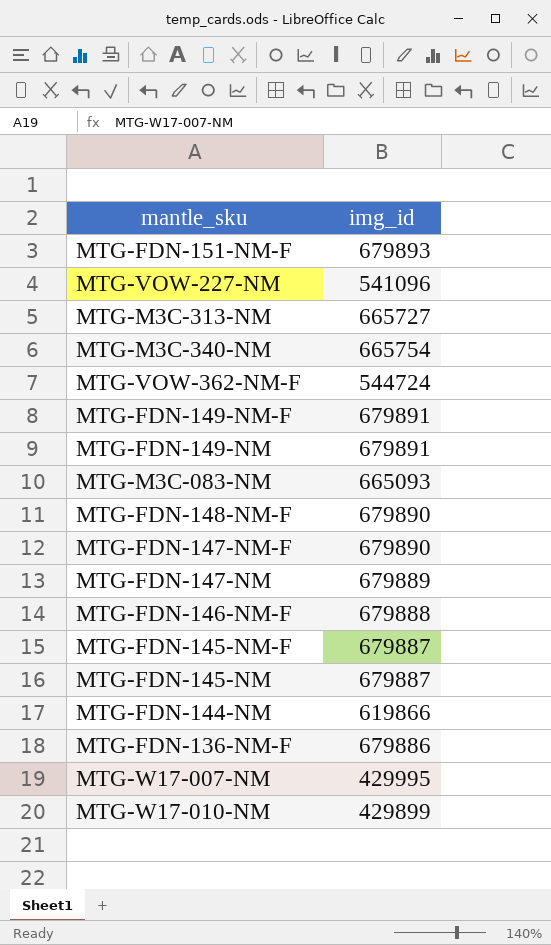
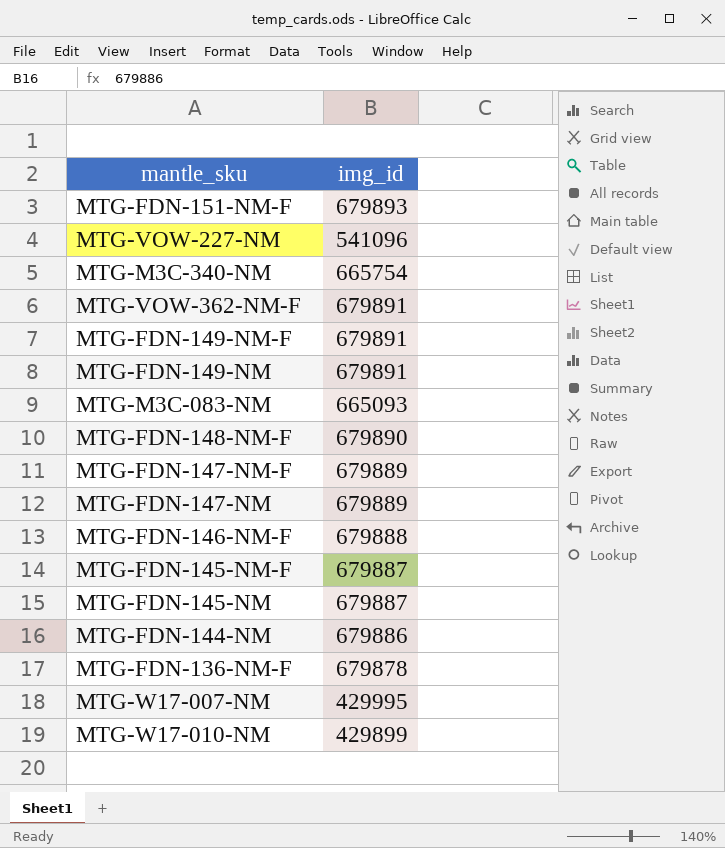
row MTG-M3C-313-NM: 665727 -> none
MTG-VOW-362-NM-F | img_id: 544724 -> 679891
MTG-FDN-147-NM-F | img_id: 679890 -> 679889
MTG-FDN-144-NM | img_id: 619866 -> 679886
MTG-FDN-136-NM-F | img_id: 679886 -> 679878

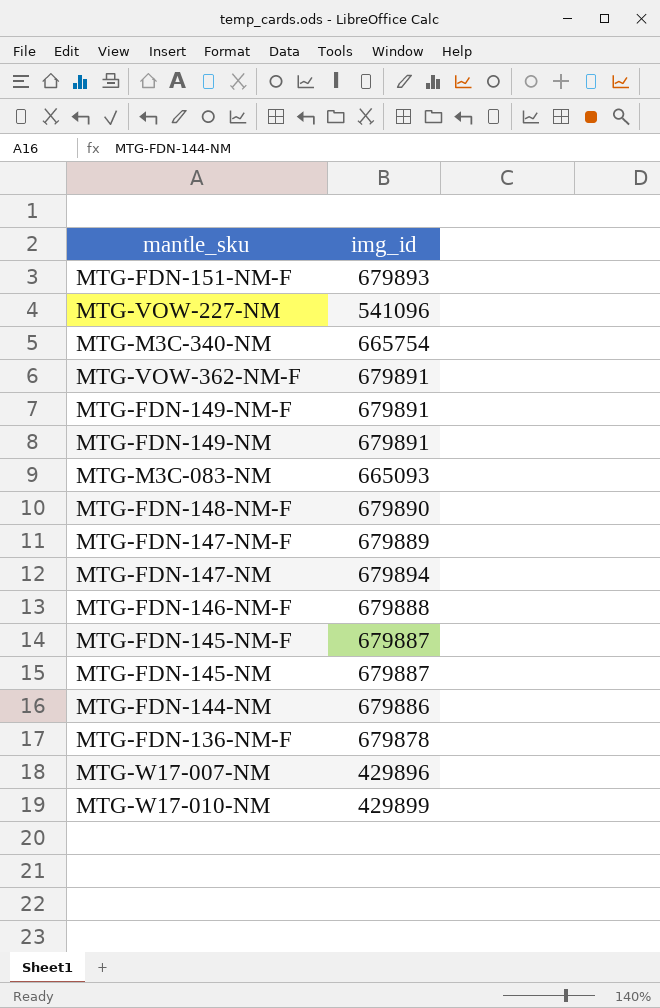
MTG-FDN-147-NM | img_id: 679889 -> 679894
MTG-W17-007-NM | img_id: 429995 -> 429896

